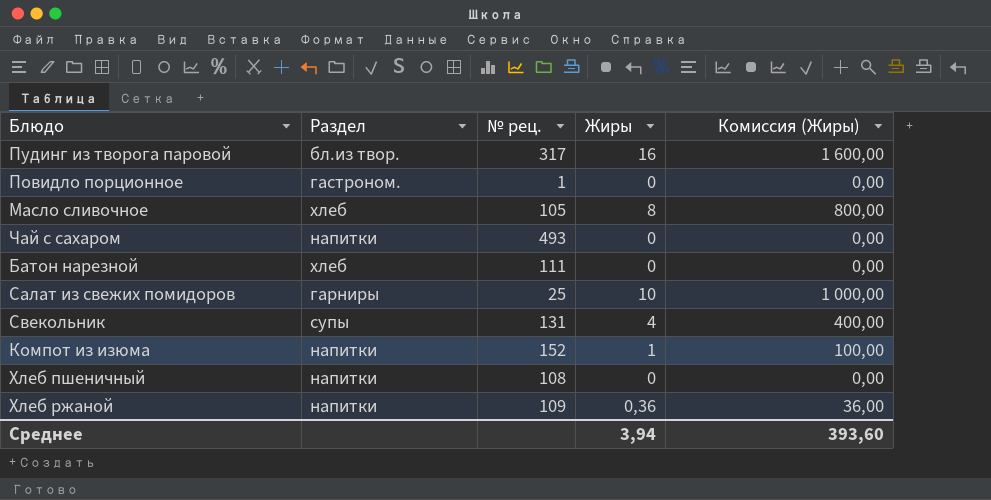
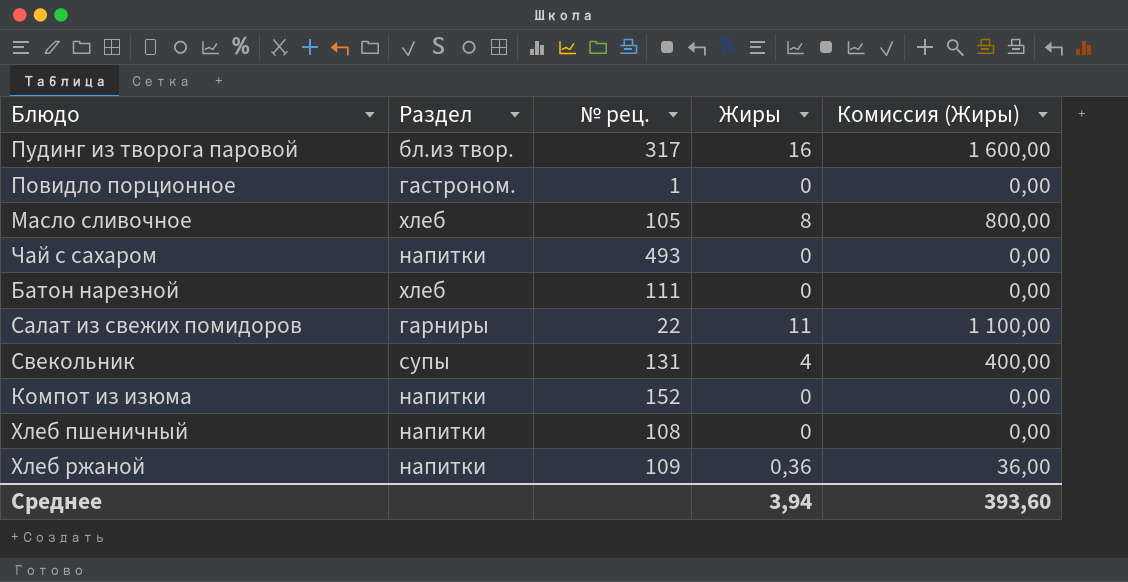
Салат из свежих помидоров | № рец.: 25 -> 22
Салат из свежих помидоров | Жиры: 10 -> 11
Салат из свежих помидоров | Комиссия (Жиры): 1 000,00 -> 1 100,00
Компот из изюма | Жиры: 1 -> 0
Компот из изюма | Комиссия (Жиры): 100,00 -> 0,00

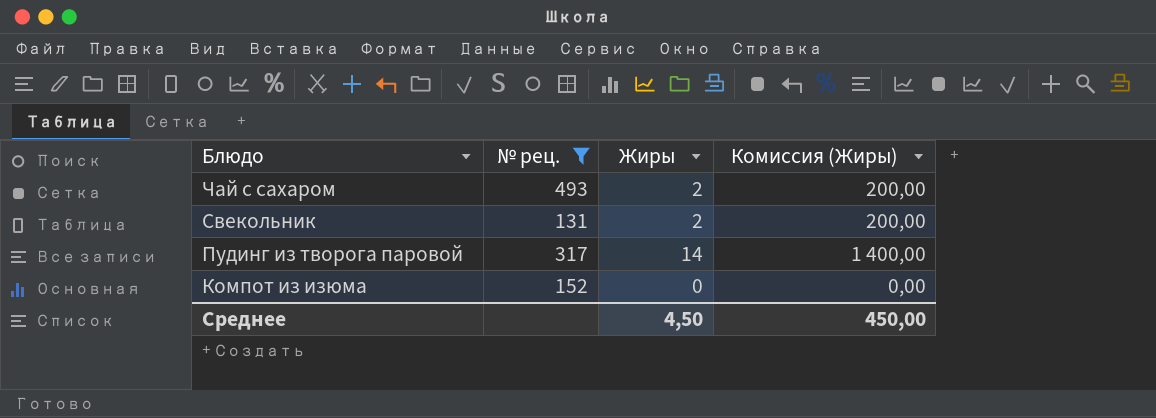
filter: none -> № рец. >= 131
row order: none -> Блюдо descending
column Раздел | position: 2 -> none
Чай с сахаром | Жиры: 0 -> 2
Чай с сахаром | Комиссия (Жиры): 0,00 -> 200,00
Свекольник | Жиры: 4 -> 2
Свекольник | Комиссия (Жиры): 400,00 -> 200,00
Пудинг из творога паровой | Жиры: 16 -> 14
Пудинг из творога паровой | Комиссия (Жиры): 1 600,00 -> 1 400,00
Среднее | Жиры: 3,94 -> 4,50
Среднее | Комиссия (Жиры): 393,60 -> 450,00

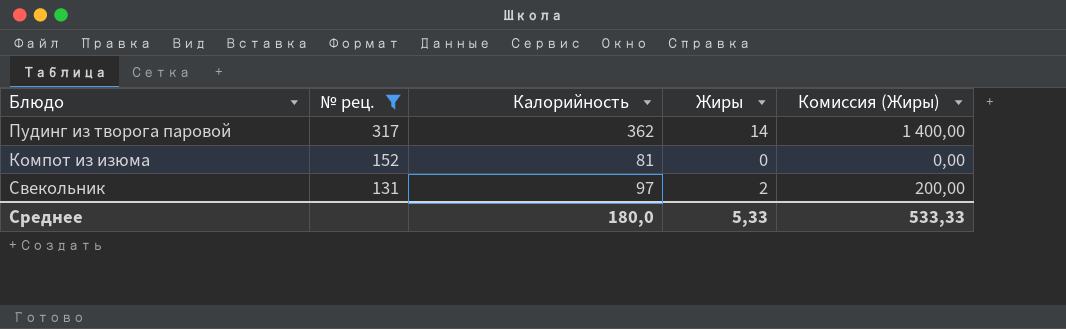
row order: Блюдо descending -> № рец. descending
column Калорийность | position: none -> 3
row Чай с сахаром: 493 | 2 | 200,00 -> none
Среднее | Жиры: 4,50 -> 5,33
Среднее | Комиссия (Жиры): 450,00 -> 533,33

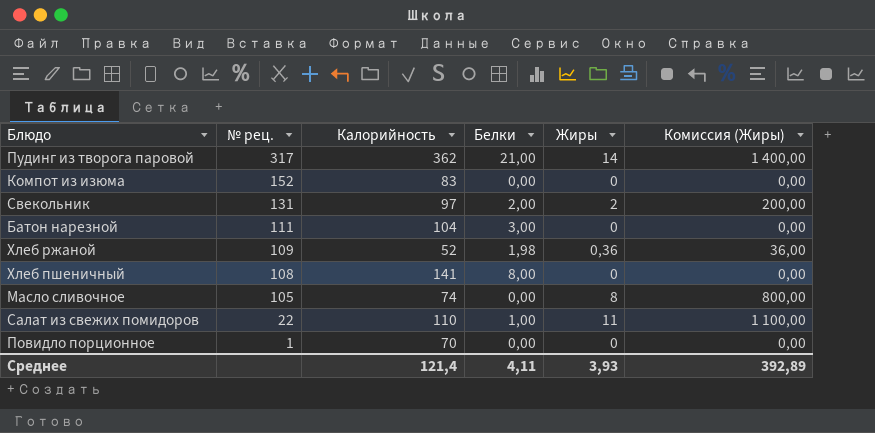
filter: № рец. >= 131 -> none
column Белки | position: none -> 4
Компот из изюма | Калорийность: 81 -> 83
Среднее | Калорийность: 180,0 -> 121,4
Среднее | Жиры: 5,33 -> 3,93
Среднее | Комиссия (Жиры): 533,33 -> 392,89

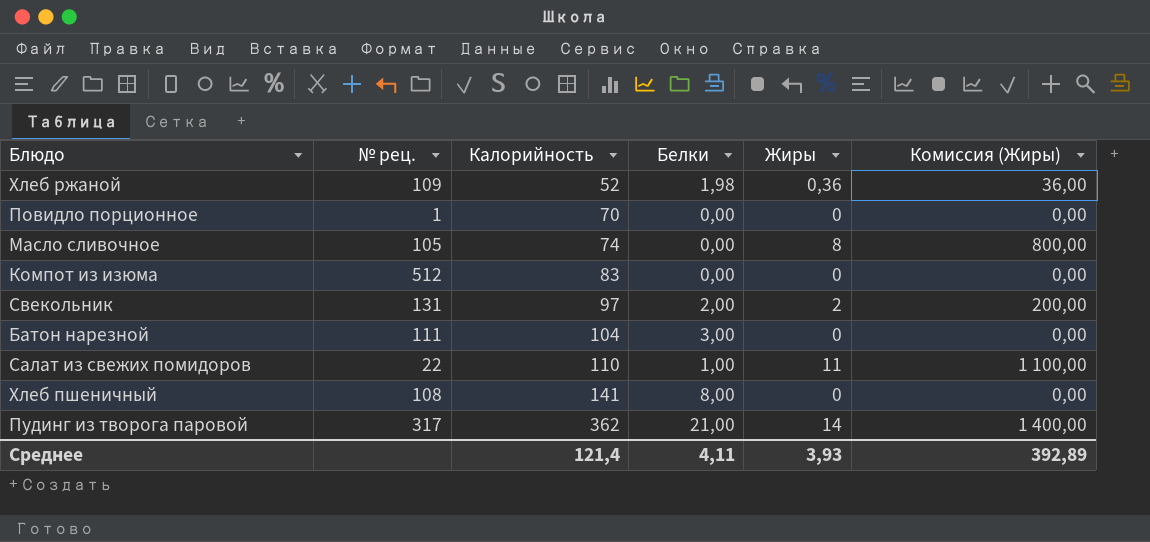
row order: № рец. descending -> Калорийность ascending
Компот из изюма | № рец.: 152 -> 512

